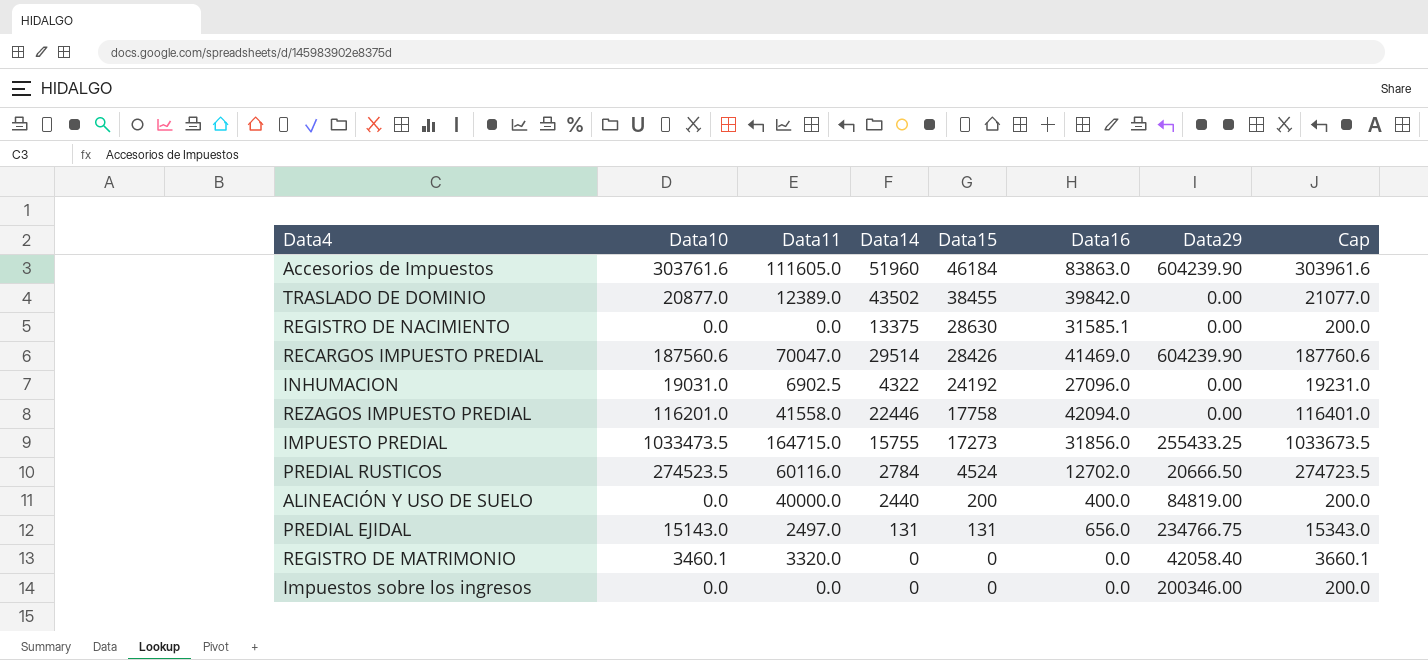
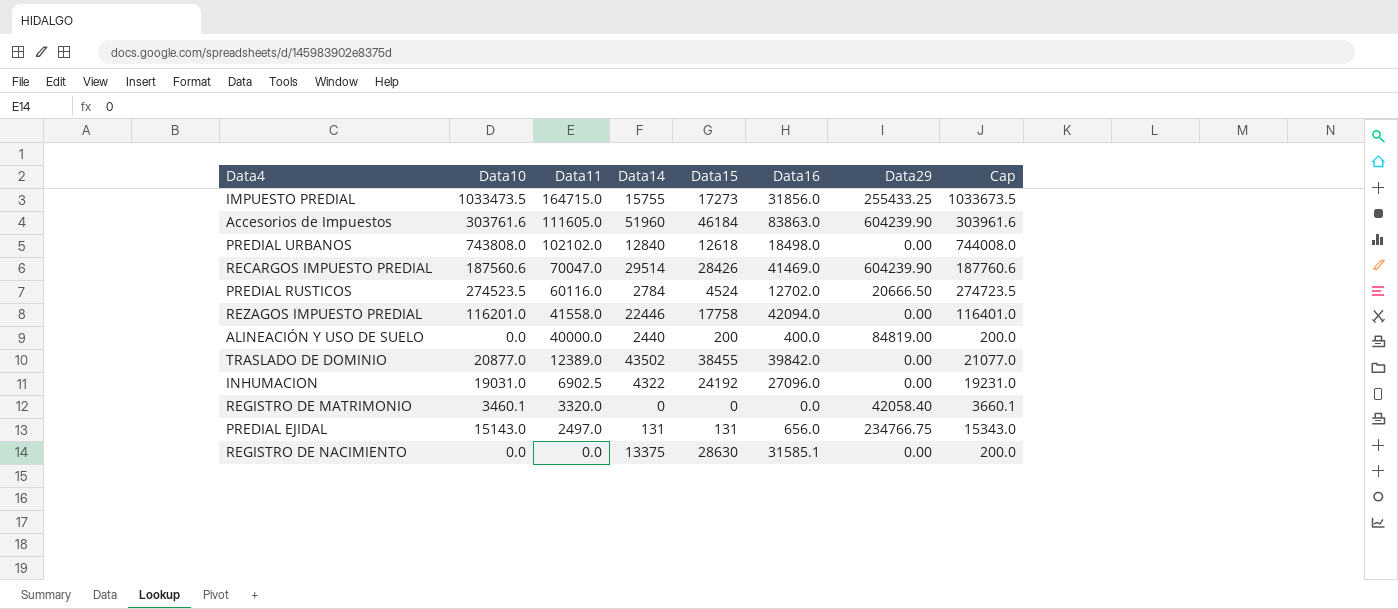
row order: Data15 descending -> Data11 descending
row Impuestos sobre los ingresos: 0.0 | 0.0 | 0 | 0 | 0.0 | 200346.00 | 200.0 -> none
row PREDIAL URBANOS: none -> 743808.0 | 102102.0 | 12840 | 12618 | 18498.0 | 0.00 | 744008.0

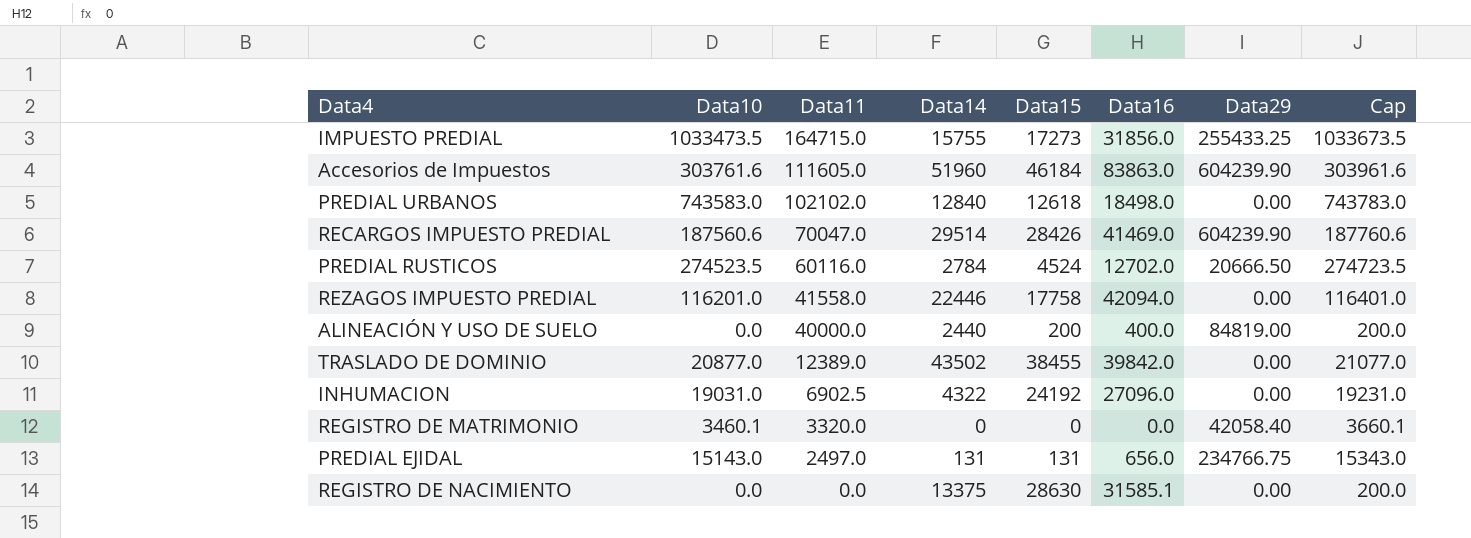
PREDIAL URBANOS | Data10: 743808.0 -> 743583.0
PREDIAL URBANOS | Cap: 744008.0 -> 743783.0

